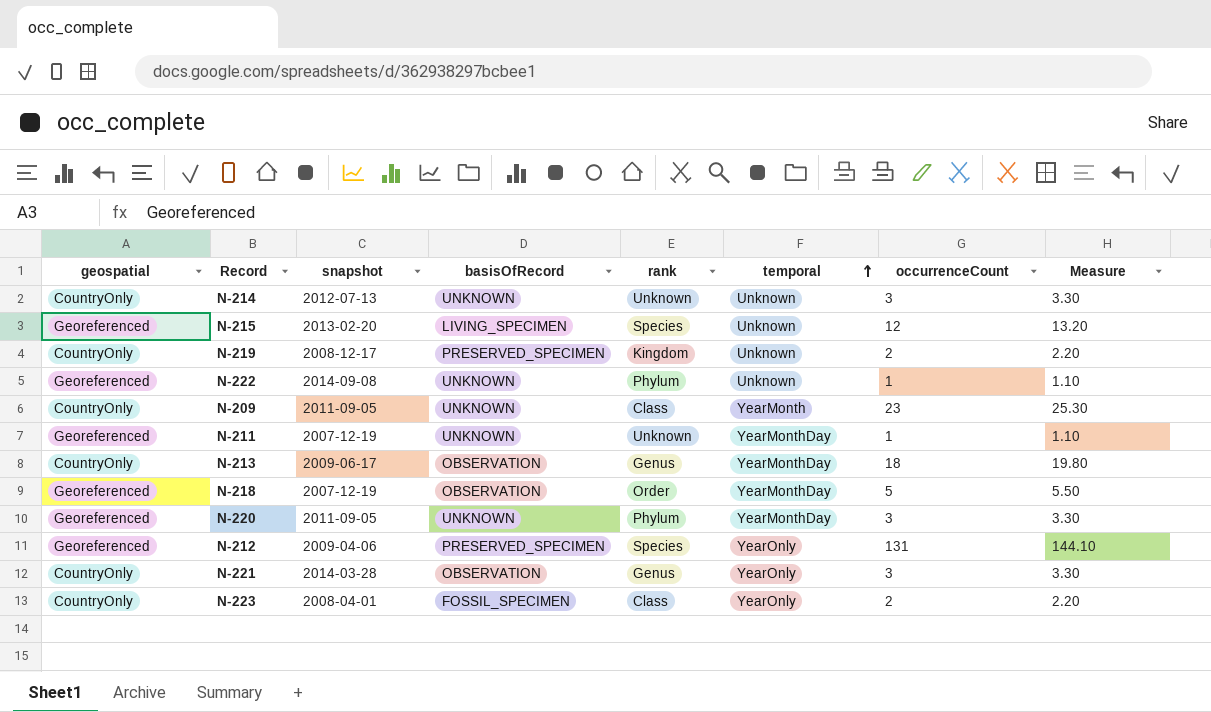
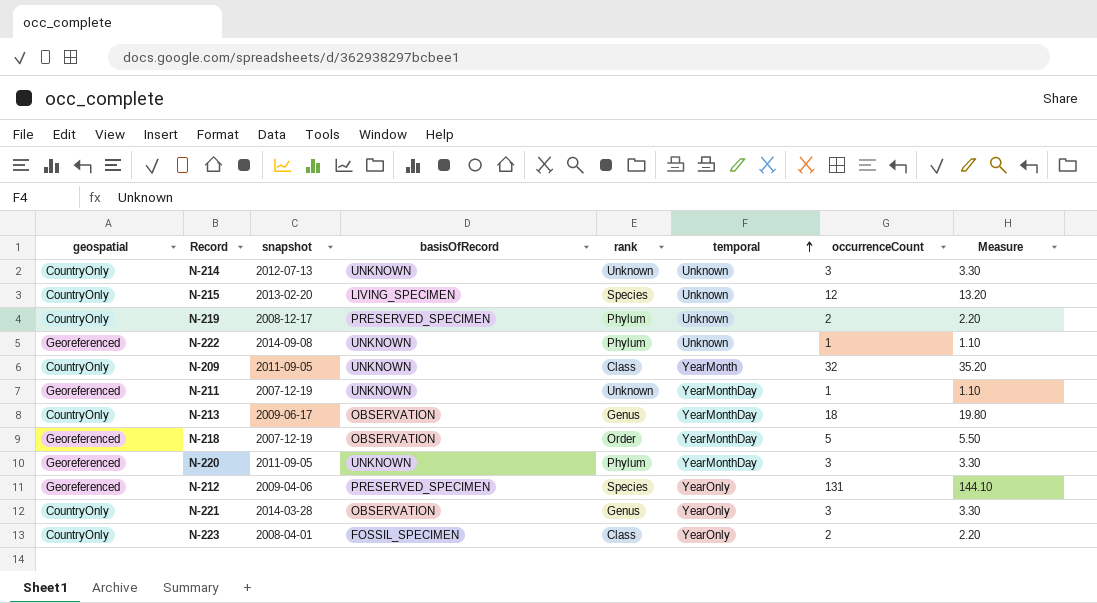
N-215 | geospatial: Georeferenced -> CountryOnly
N-219 | rank: Kingdom -> Phylum
N-209 | occurrenceCount: 23 -> 32
N-209 | Measure: 25.30 -> 35.20

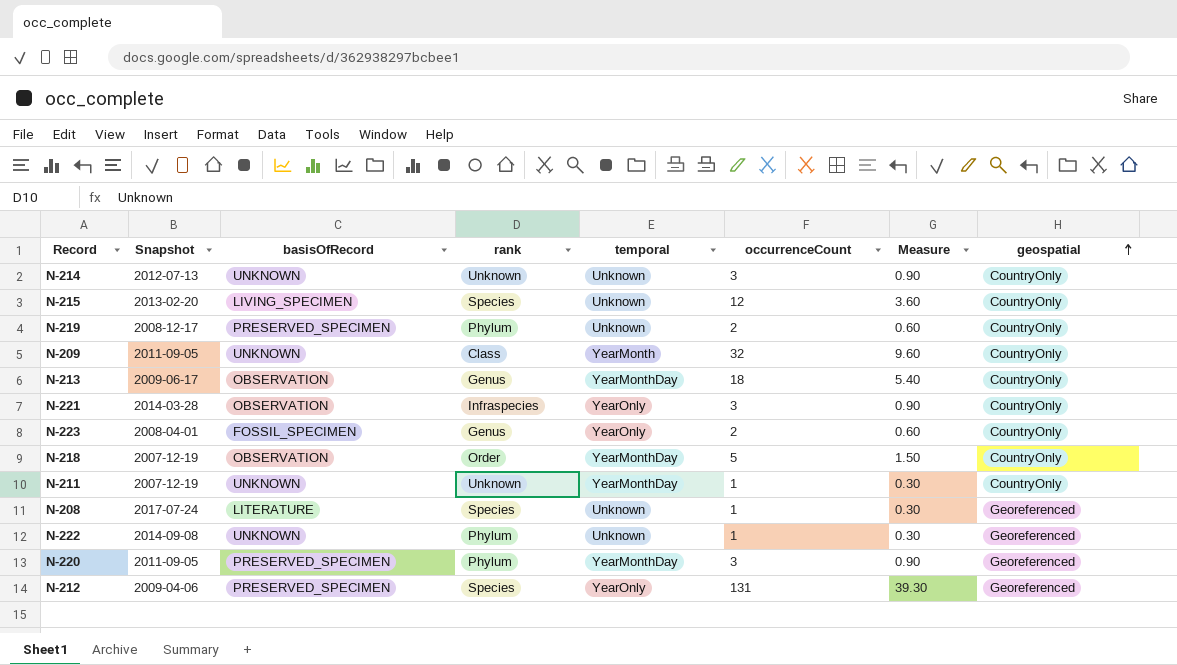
row order: temporal ascending -> geospatial ascending
column name: snapshot -> Snapshot
column Measure | formula: [occurrenceCount] * 1.1 -> [occurrenceCount] * 0.3
column geospatial | position: 1 -> 8
N-221 | rank: Genus -> Infraspecies
N-223 | rank: Class -> Genus
N-218 | geospatial: Georeferenced -> CountryOnly
N-211 | geospatial: Georeferenced -> CountryOnly
row N-208: none -> 2017-07-24 | LITERATURE | Species | Unknown | 1 | 0.30 | Georeferenced
N-220 | basisOfRecord: UNKNOWN -> PRESERVED_SPECIMEN

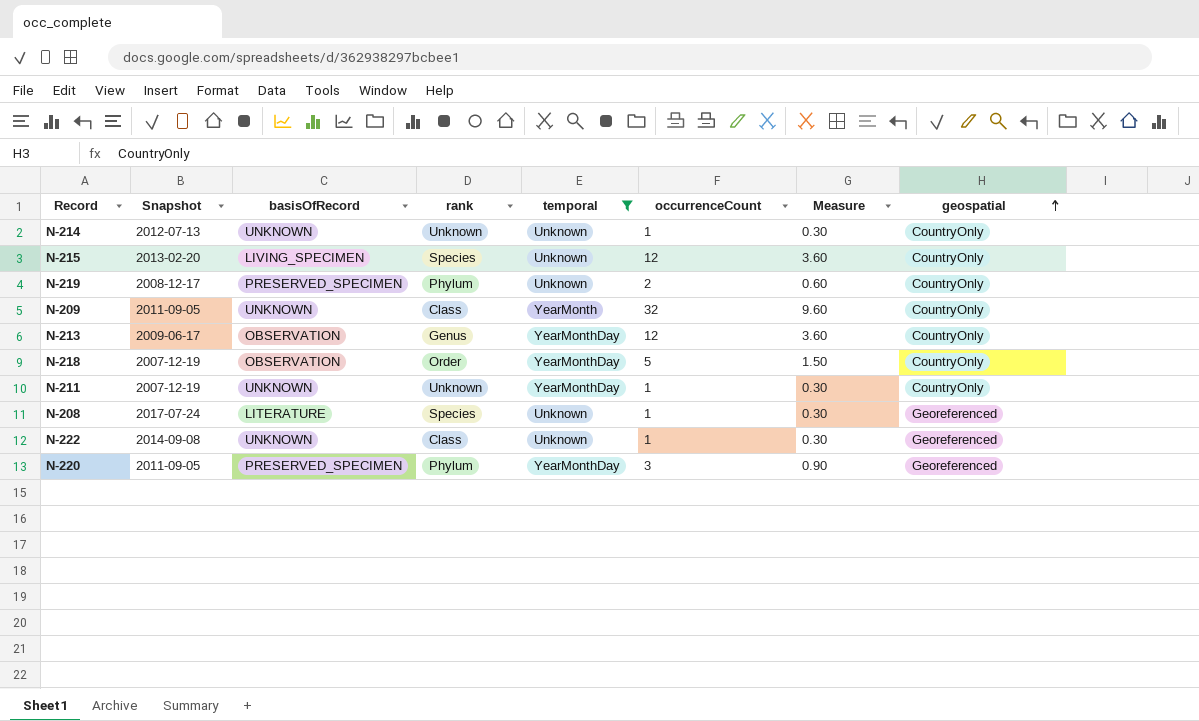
filter: none -> temporal != YearOnly
N-214 | occurrenceCount: 3 -> 1
N-214 | Measure: 0.90 -> 0.30
N-213 | occurrenceCount: 18 -> 12
N-213 | Measure: 5.40 -> 3.60
N-222 | rank: Phylum -> Class

